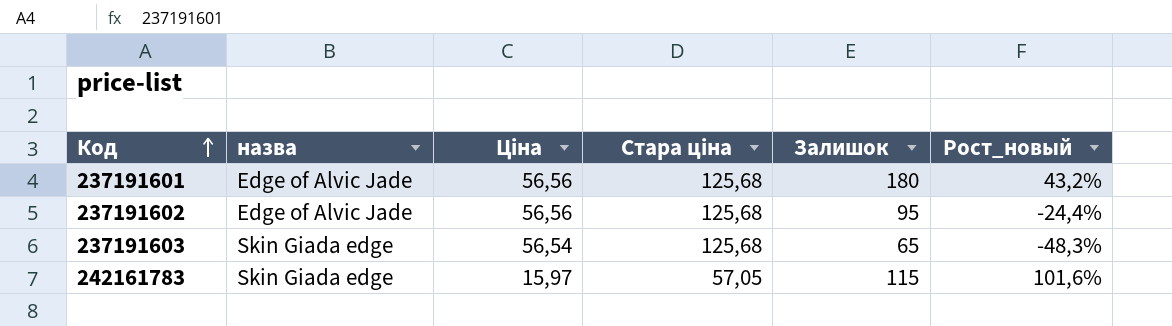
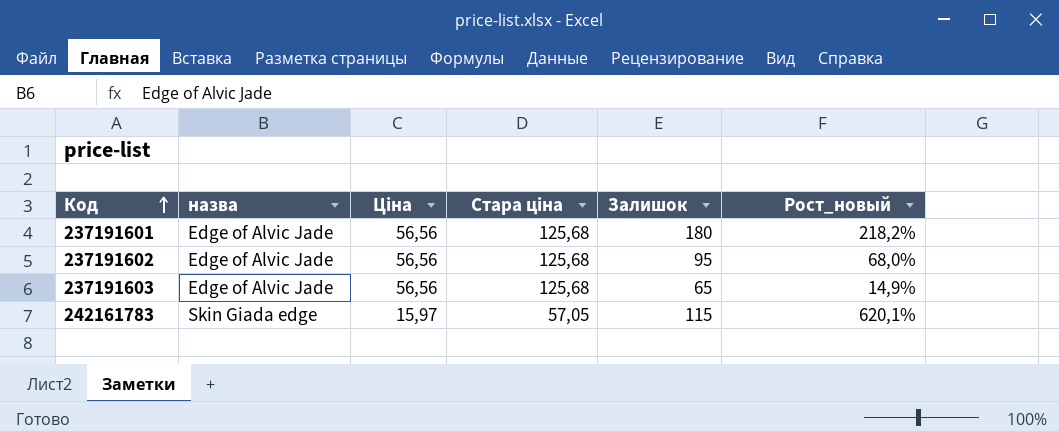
column Рост_новый | formula: ([Залишок] - [Стара ціна]) / [Стара ціна] -> ([Залишок] - [Ціна]) / [Ціна]
237191603 | назва: Skin Giada edge -> Edge of Alvic Jade
237191603 | Ціна: 56,54 -> 56,56

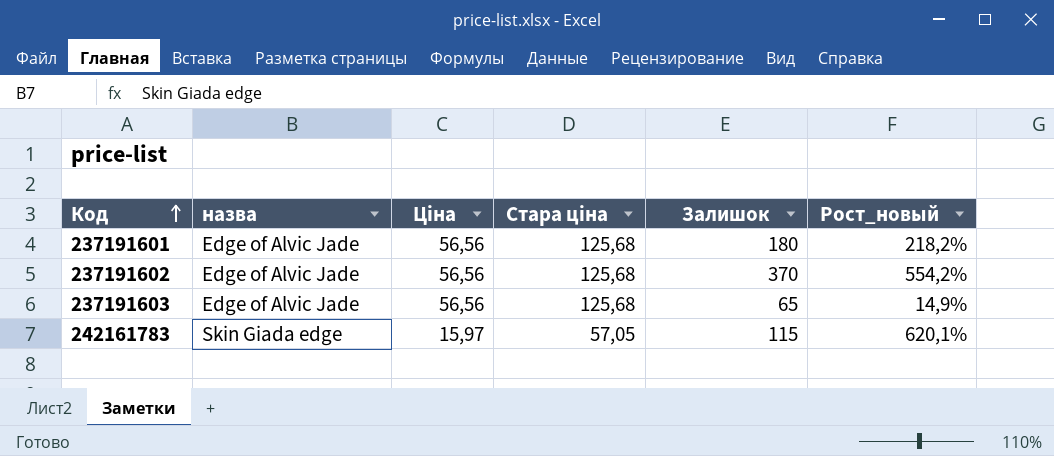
237191602 | Залишок: 95 -> 370
237191602 | Рост_новый: 68,0% -> 554,2%

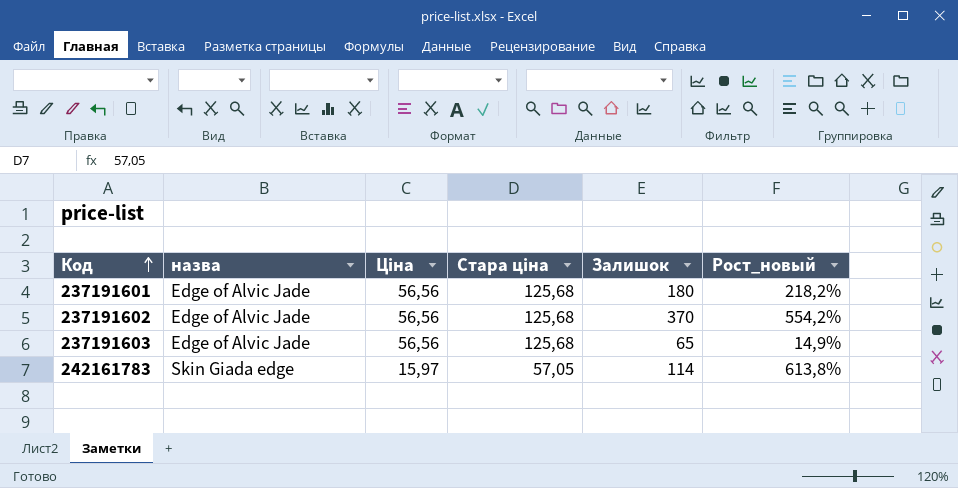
242161783 | Залишок: 115 -> 114
242161783 | Рост_новый: 620,1% -> 613,8%

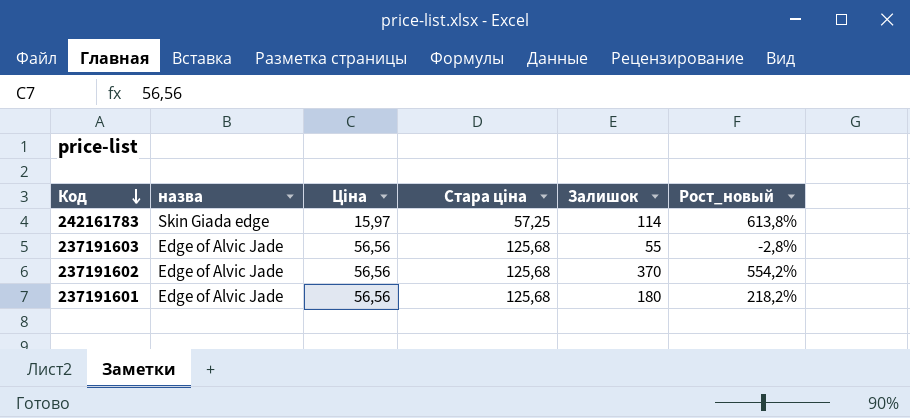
row order: Код ascending -> Код descending
242161783 | Стара ціна: 57,05 -> 57,25
237191603 | Залишок: 65 -> 55
237191603 | Рост_новый: 14,9% -> -2,8%

